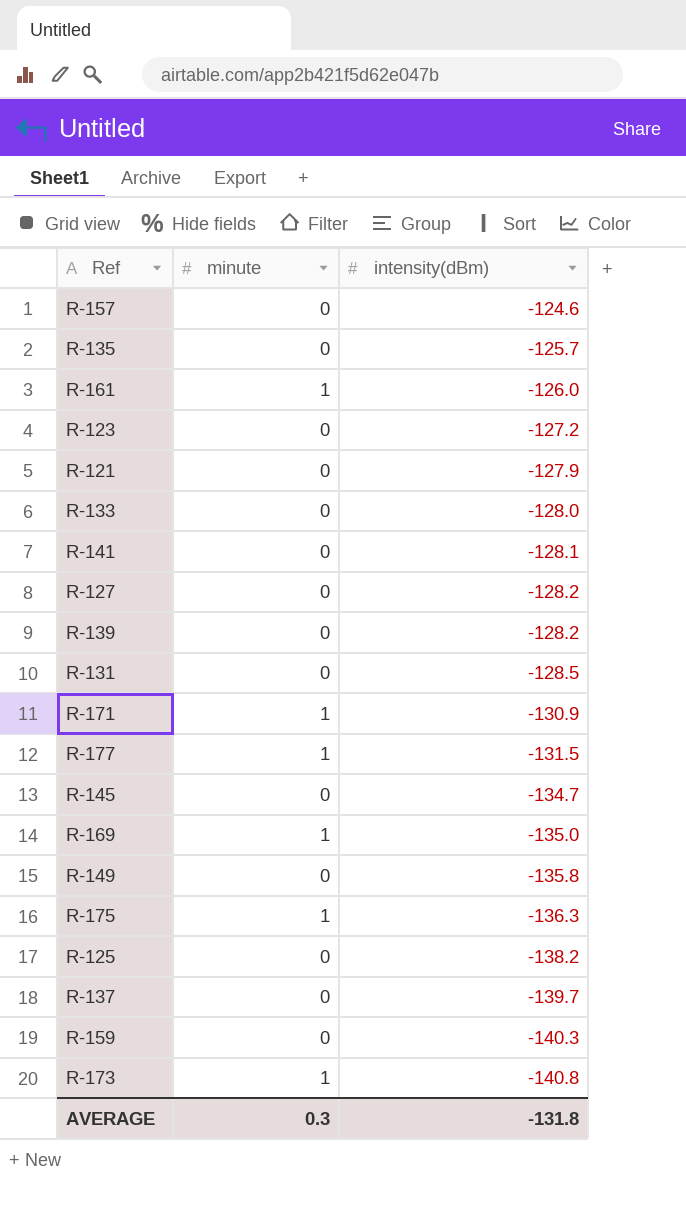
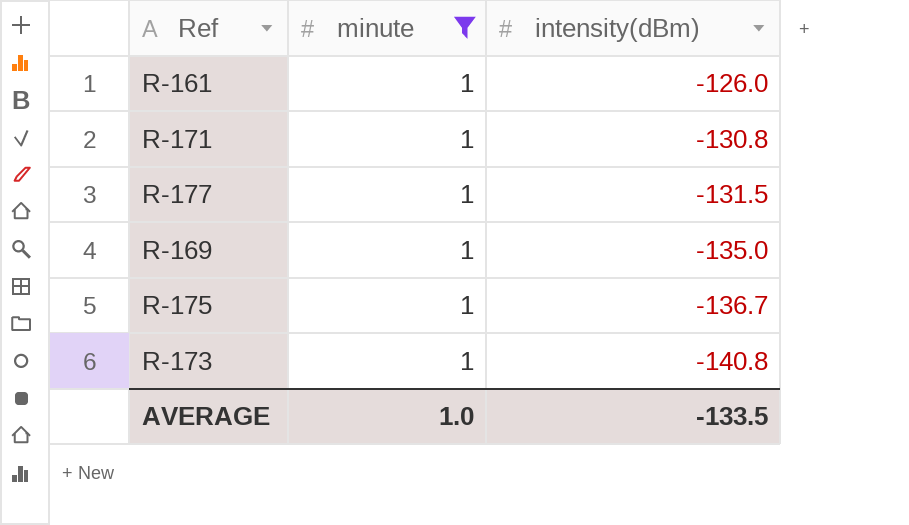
filter: none -> minute = 1
R-171 | intensity(dBm): -130.9 -> -130.8
R-175 | intensity(dBm): -136.3 -> -136.7
AVERAGE | minute: 0.3 -> 1.0
AVERAGE | intensity(dBm): -131.8 -> -133.5

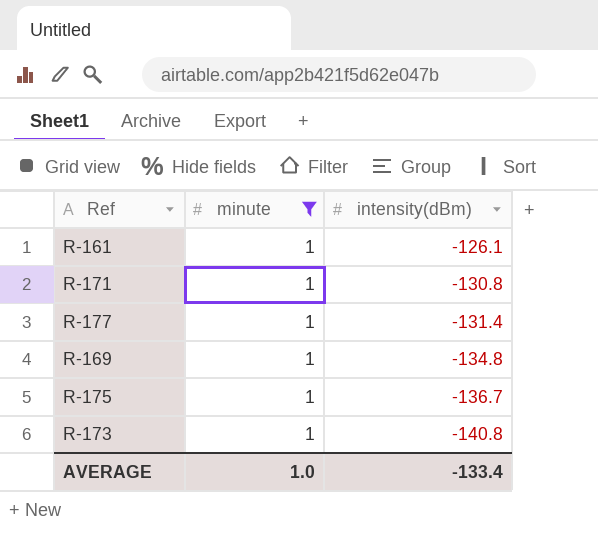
R-161 | intensity(dBm): -126.0 -> -126.1
R-177 | intensity(dBm): -131.5 -> -131.4
R-169 | intensity(dBm): -135.0 -> -134.8
AVERAGE | intensity(dBm): -133.5 -> -133.4

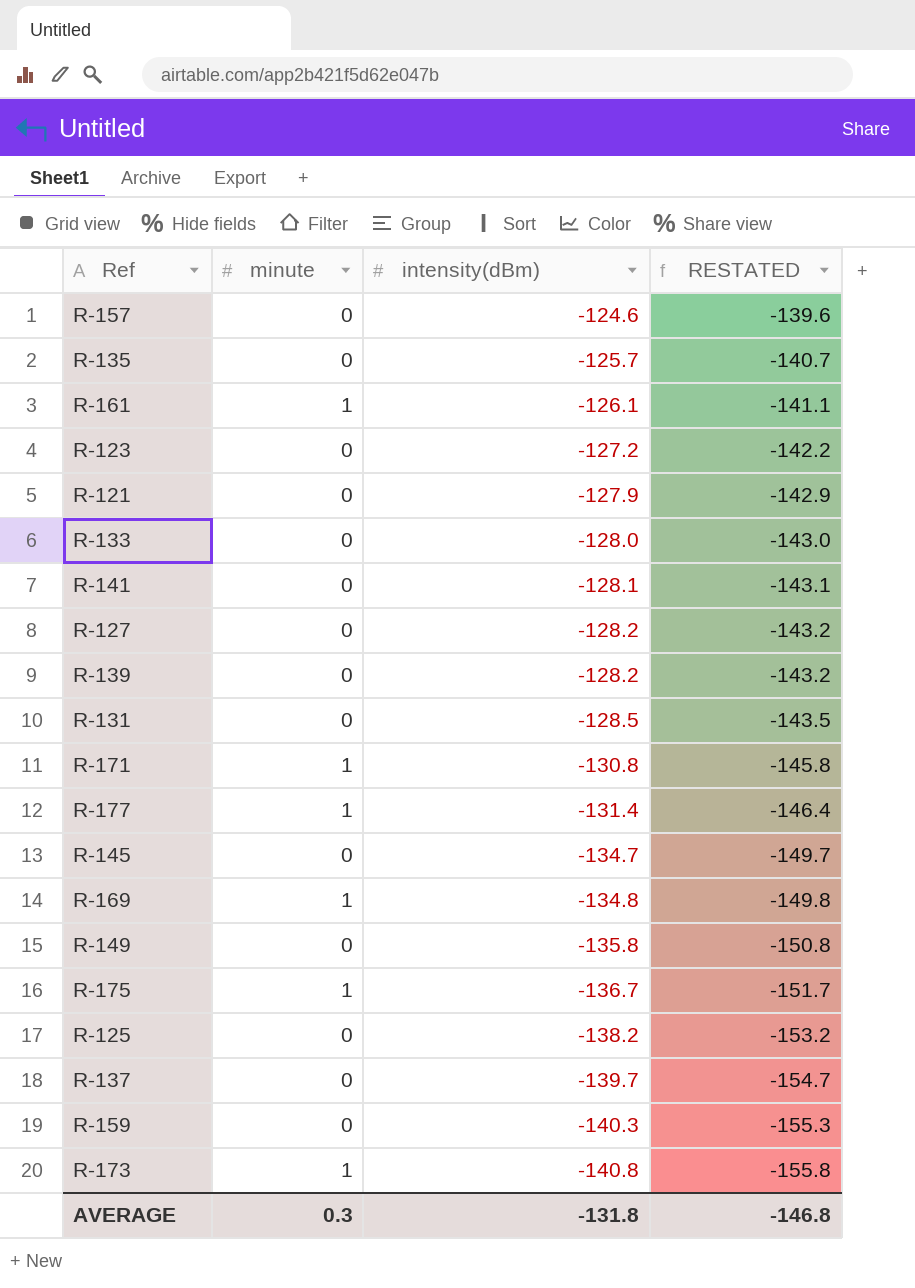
filter: minute = 1 -> none
column RESTATED | formula: none -> [intensity(dBm)] - 15
AVERAGE | minute: 1.0 -> 0.3
AVERAGE | intensity(dBm): -133.4 -> -131.8

